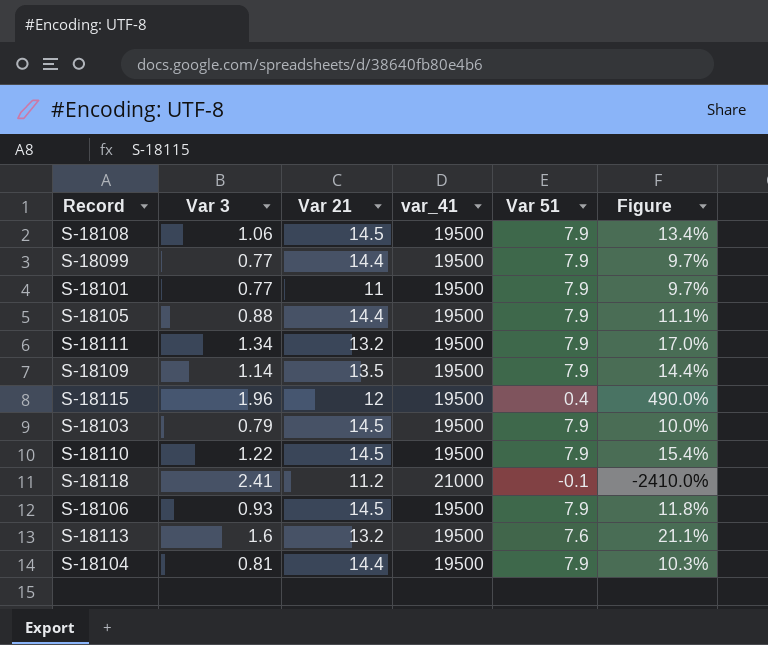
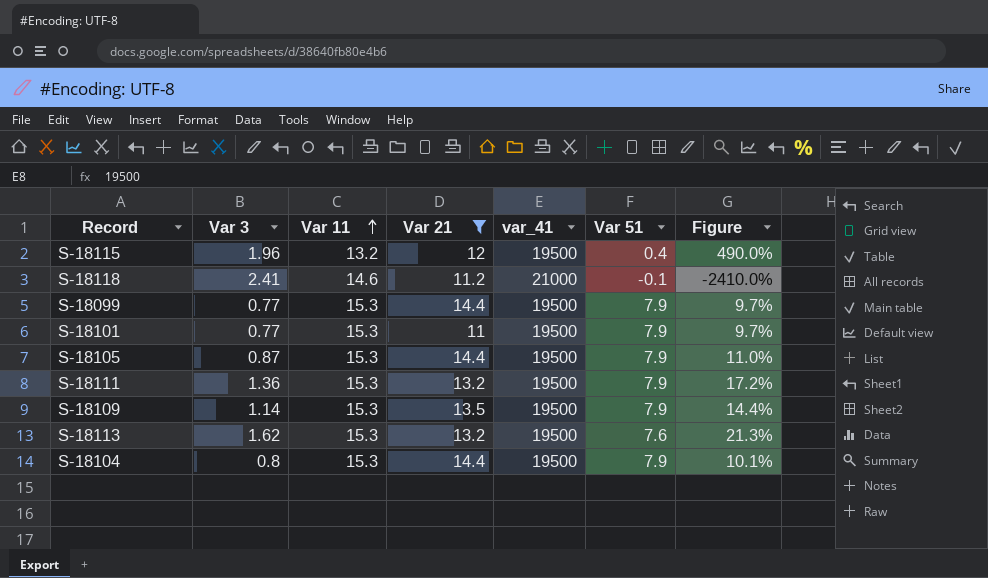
filter: none -> Var 21 != 14.5
row order: none -> Var 11 ascending
column Var 11 | position: none -> 3
S-18105 | Var 3: 0.88 -> 0.87
S-18105 | Figure: 11.1% -> 11.0%
S-18111 | Var 3: 1.34 -> 1.36
S-18111 | Figure: 17.0% -> 17.2%
S-18113 | Var 3: 1.6 -> 1.62
S-18113 | Figure: 21.1% -> 21.3%
S-18104 | Var 3: 0.81 -> 0.8
S-18104 | Figure: 10.3% -> 10.1%

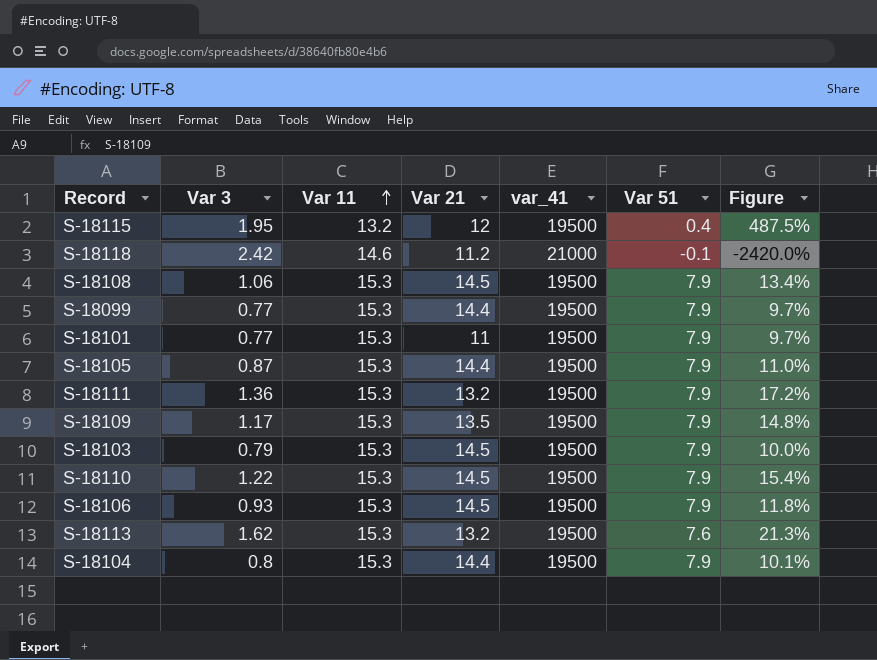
filter: Var 21 != 14.5 -> none
S-18115 | Var 3: 1.96 -> 1.95
S-18115 | Figure: 490.0% -> 487.5%
S-18118 | Var 3: 2.41 -> 2.42
S-18118 | Figure: -2410.0% -> -2420.0%
S-18109 | Var 3: 1.14 -> 1.17
S-18109 | Figure: 14.4% -> 14.8%

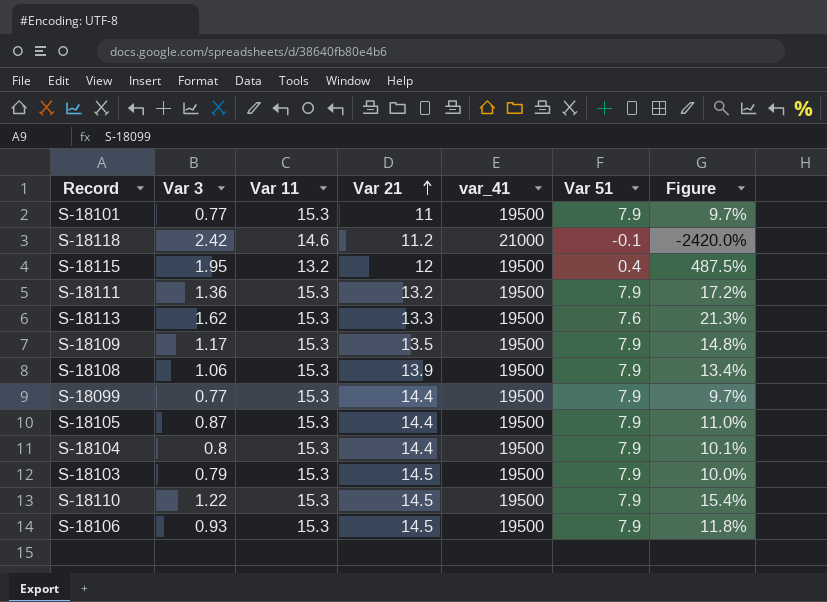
row order: Var 11 ascending -> Var 21 ascending
S-18113 | Var 21: 13.2 -> 13.3
S-18108 | Var 21: 14.5 -> 13.9

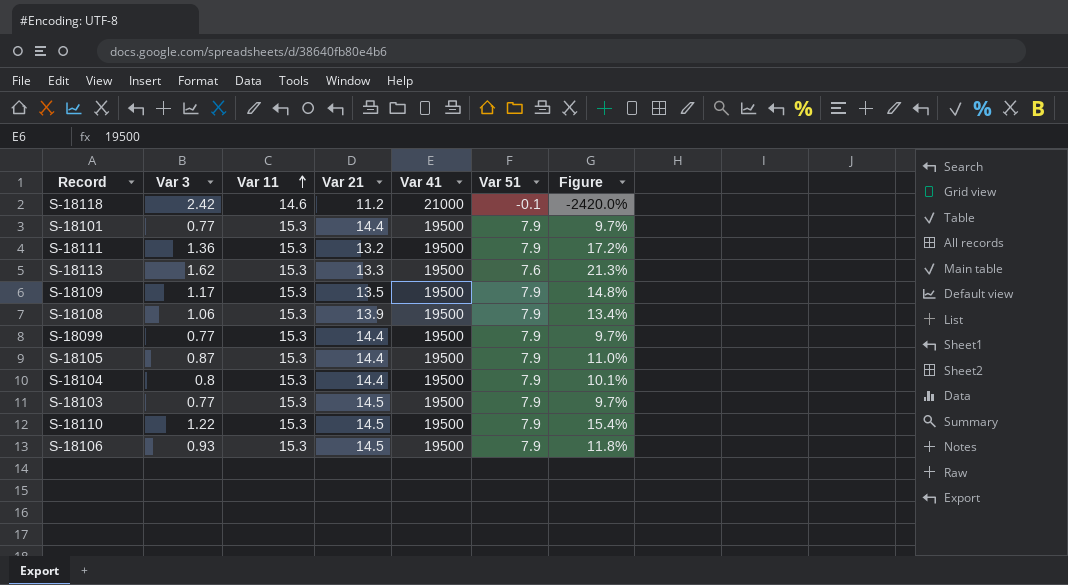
row order: Var 21 ascending -> Var 11 ascending
column name: var_41 -> Var 41
row S-18115: 1.95 | 13.2 | 12 | 19500 | 0.4 | 487.5% -> none
S-18101 | Var 21: 11 -> 14.4
S-18103 | Var 3: 0.79 -> 0.77
S-18103 | Figure: 10.0% -> 9.7%

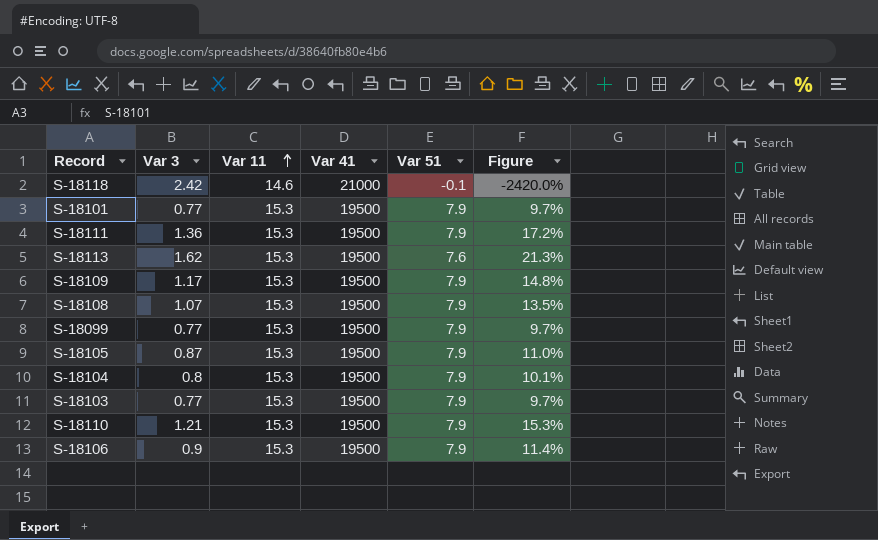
column Var 21 | position: 4 -> none
S-18108 | Var 3: 1.06 -> 1.07
S-18108 | Figure: 13.4% -> 13.5%
S-18110 | Var 3: 1.22 -> 1.21
S-18110 | Figure: 15.4% -> 15.3%
S-18106 | Var 3: 0.93 -> 0.9
S-18106 | Figure: 11.8% -> 11.4%

